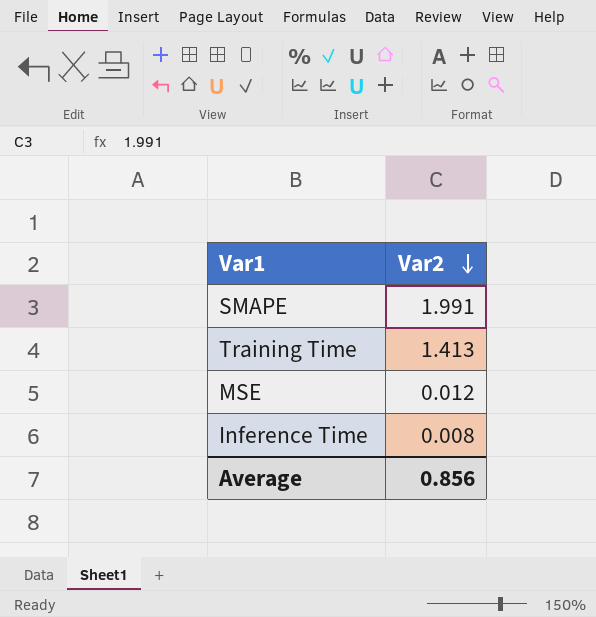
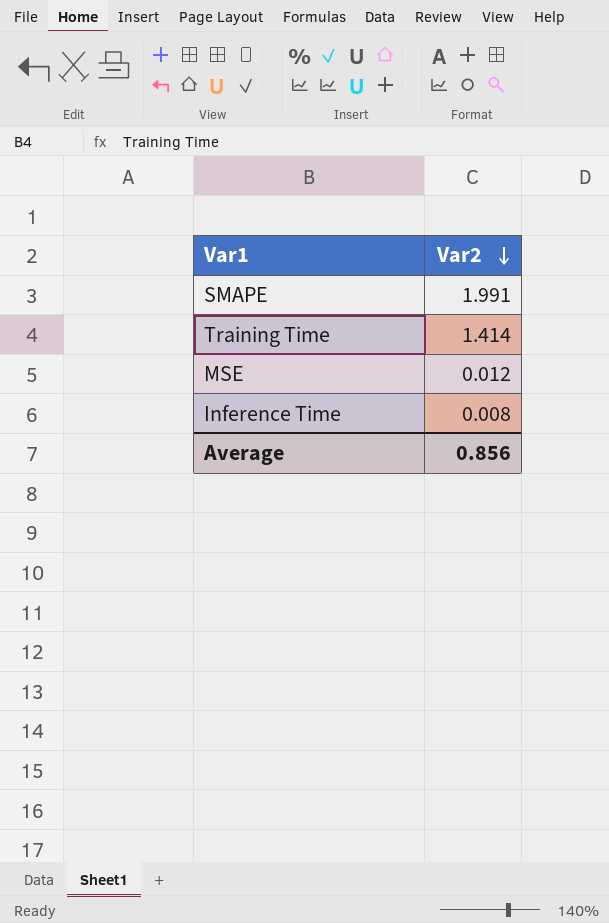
Training Time | Var2: 1.413 -> 1.414

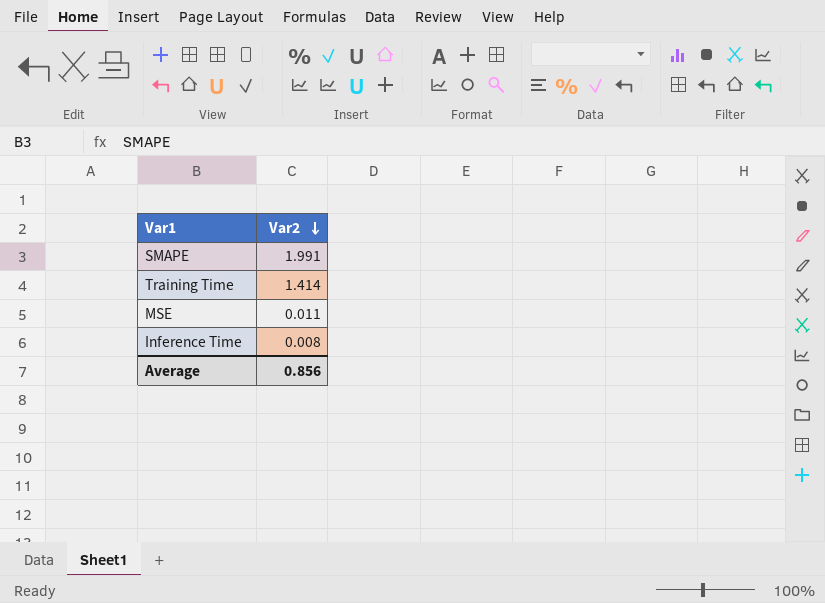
MSE | Var2: 0.012 -> 0.011

